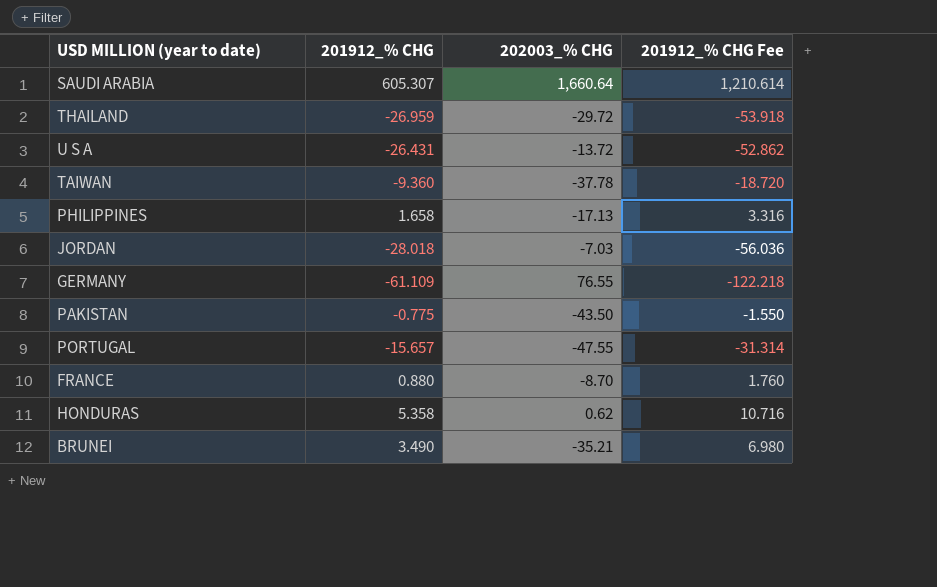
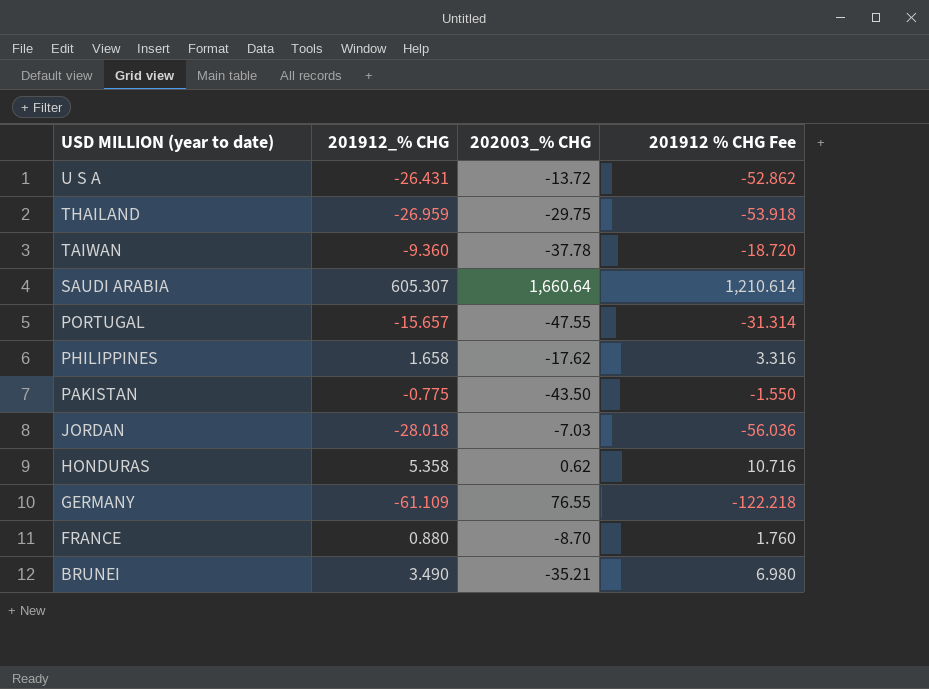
row order: none -> USD MILLION (year to date) descending
column name: 201912_% CHG Fee -> 201912 % CHG Fee
THAILAND | 202003_% CHG: -29.72 -> -29.75
PHILIPPINES | 202003_% CHG: -17.13 -> -17.62

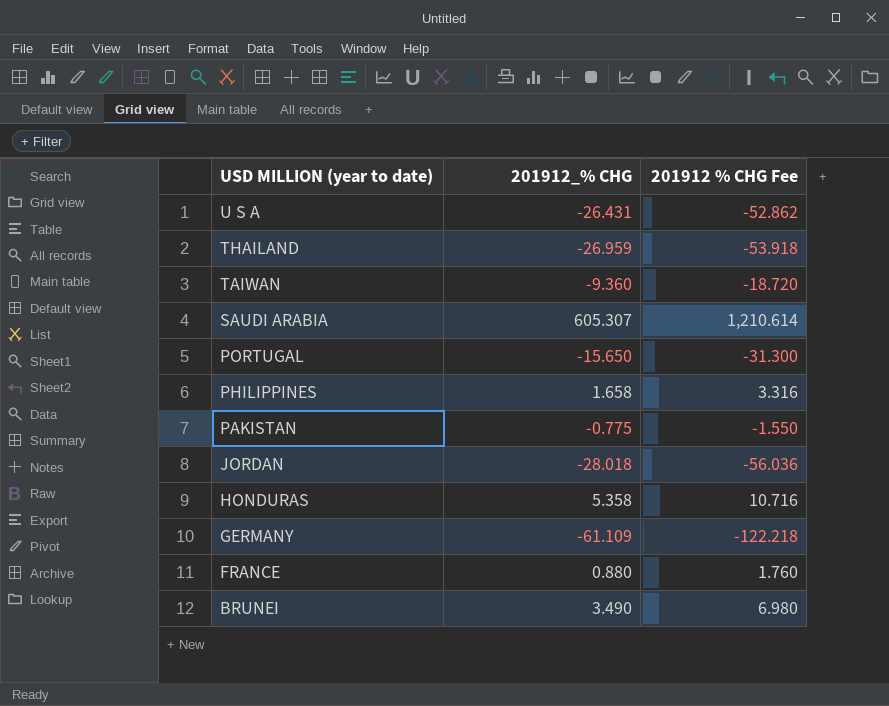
column 202003_% CHG | position: 3 -> none
PORTUGAL | 201912_% CHG: -15.657 -> -15.650
PORTUGAL | 201912 % CHG Fee: -31.314 -> -31.300

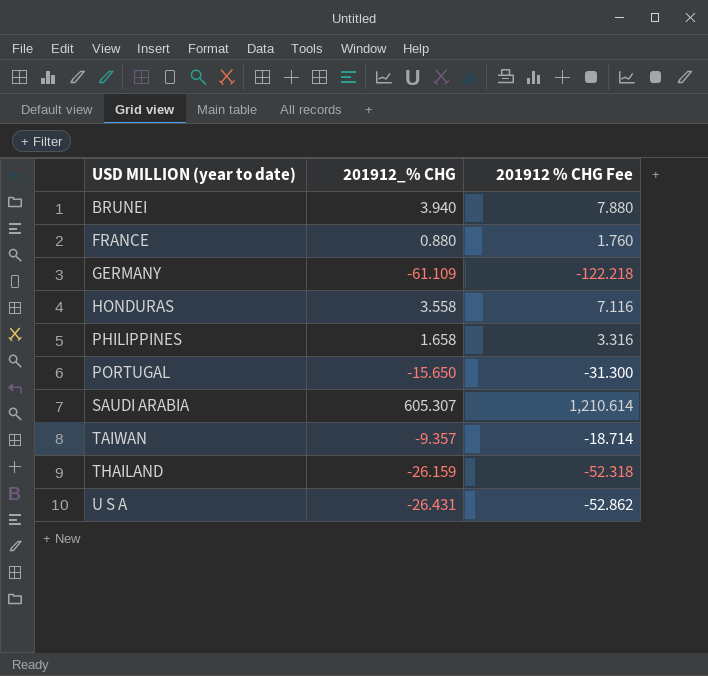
row order: USD MILLION (year to date) descending -> USD MILLION (year to date) ascending
row PAKISTAN: -0.775 | -1.550 -> none
row JORDAN: -28.018 | -56.036 -> none
BRUNEI | 201912_% CHG: 3.490 -> 3.940
BRUNEI | 201912 % CHG Fee: 6.980 -> 7.880
HONDURAS | 201912_% CHG: 5.358 -> 3.558
HONDURAS | 201912 % CHG Fee: 10.716 -> 7.116
TAIWAN | 201912_% CHG: -9.360 -> -9.357
TAIWAN | 201912 % CHG Fee: -18.720 -> -18.714
THAILAND | 201912_% CHG: -26.959 -> -26.159
THAILAND | 201912 % CHG Fee: -53.918 -> -52.318

